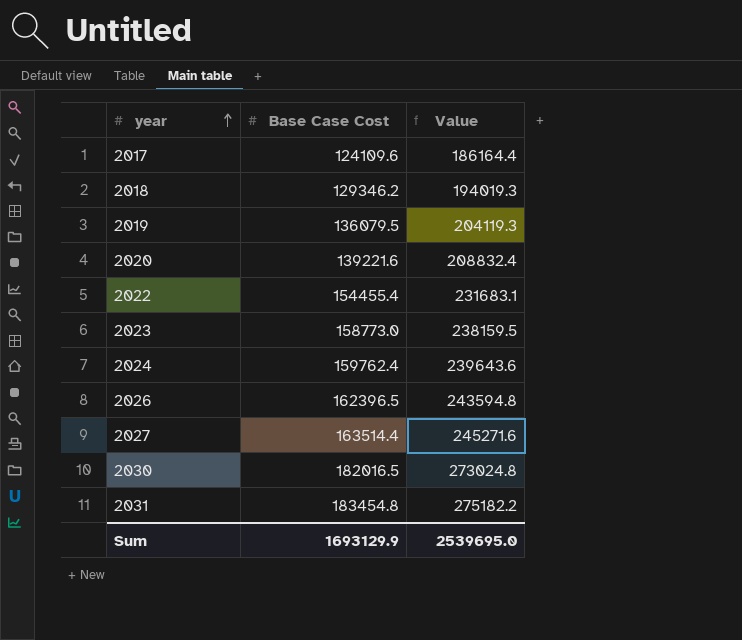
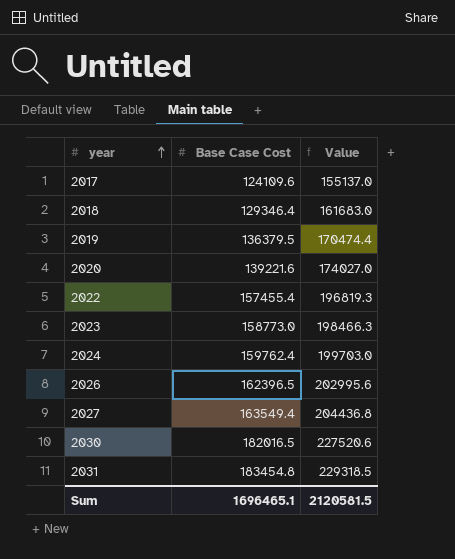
column Value | formula: [Base Case Cost] * 1.5 -> [Base Case Cost] * 1.25
2018 | Base Case Cost: 129346.2 -> 129346.4
2019 | Base Case Cost: 136079.5 -> 136379.5
2022 | Base Case Cost: 154455.4 -> 157455.4
2027 | Base Case Cost: 163514.4 -> 163549.4
Sum | Base Case Cost: 1693129.9 -> 1696465.1
Sum | Value: 2539695.0 -> 2120581.5

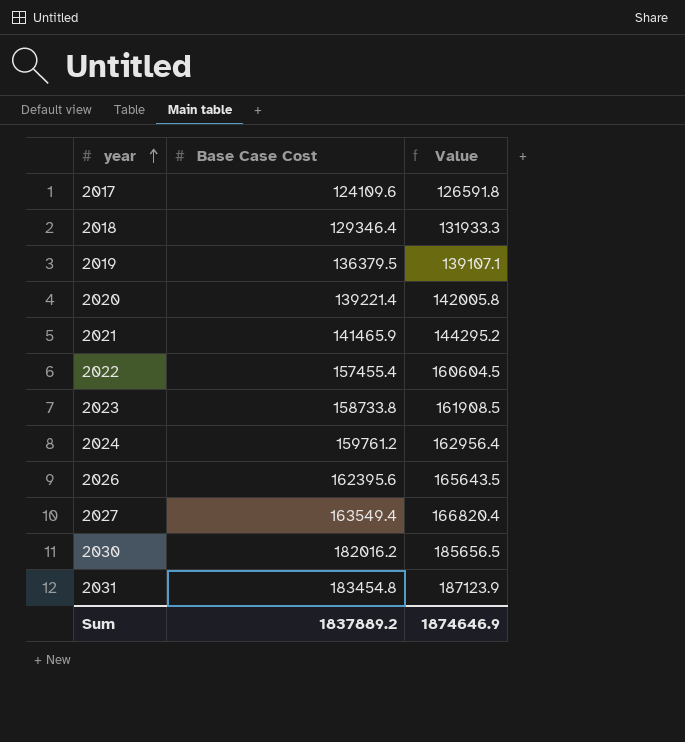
column Value | formula: [Base Case Cost] * 1.25 -> [Base Case Cost] * 1.02
2020 | Base Case Cost: 139221.6 -> 139221.4
row 2021: none -> 141465.9 | 144295.2
2023 | Base Case Cost: 158773.0 -> 158733.8
2024 | Base Case Cost: 159762.4 -> 159761.2
2026 | Base Case Cost: 162396.5 -> 162395.6
2030 | Base Case Cost: 182016.5 -> 182016.2
Sum | Base Case Cost: 1696465.1 -> 1837889.2
Sum | Value: 2120581.5 -> 1874646.9

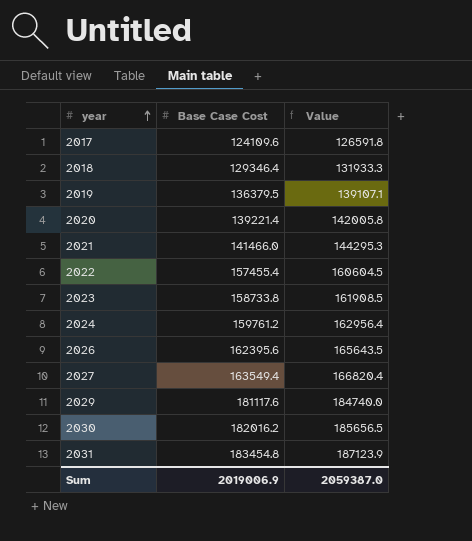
2021 | Base Case Cost: 141465.9 -> 141466.0
2021 | Value: 144295.2 -> 144295.3
row 2029: none -> 181117.6 | 184740.0
Sum | Base Case Cost: 1837889.2 -> 2019006.9
Sum | Value: 1874646.9 -> 2059387.0

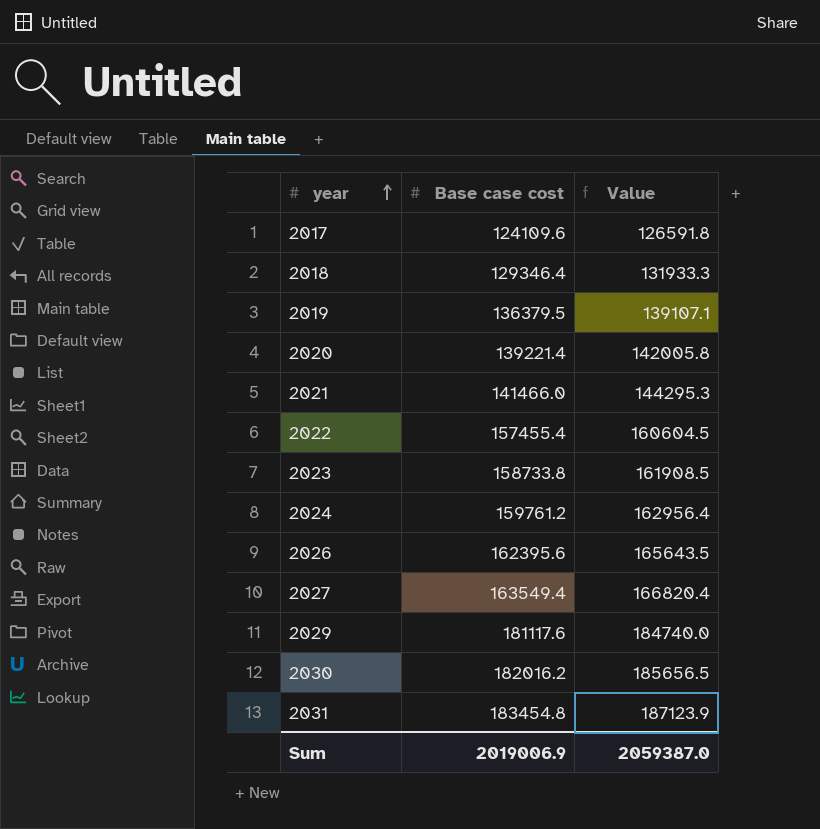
column name: Base Case Cost -> Base case cost

